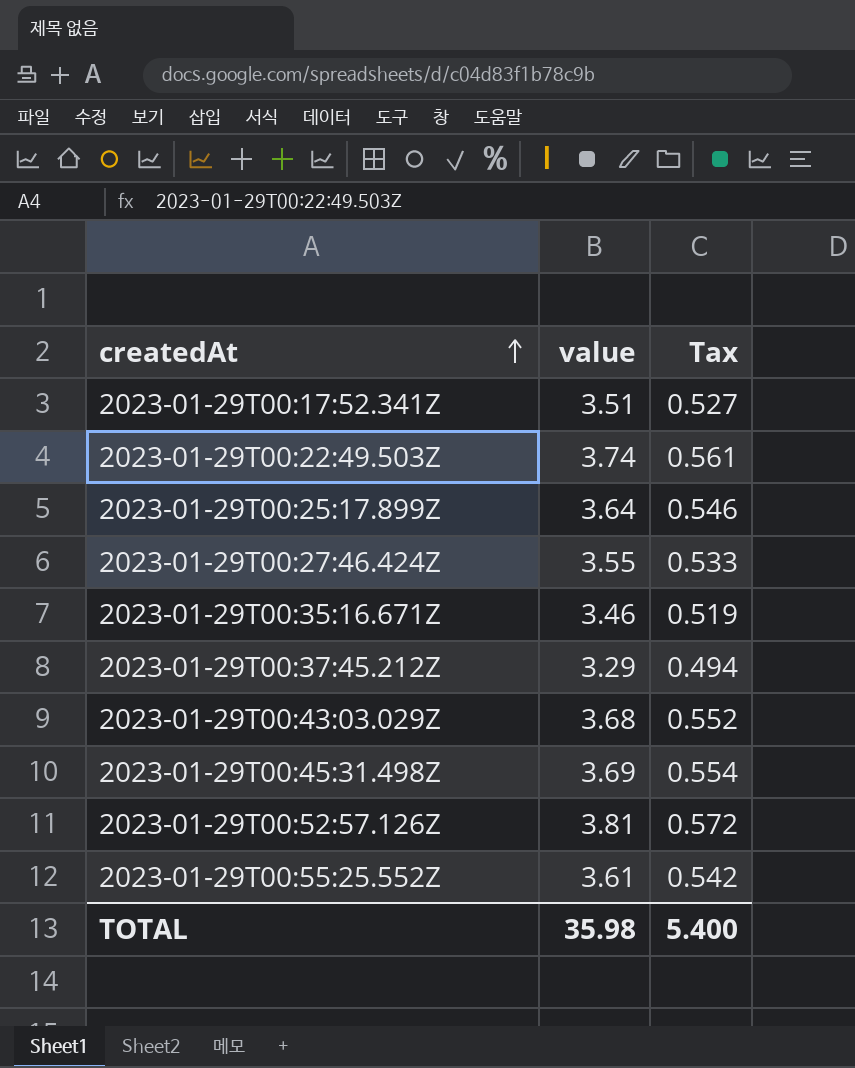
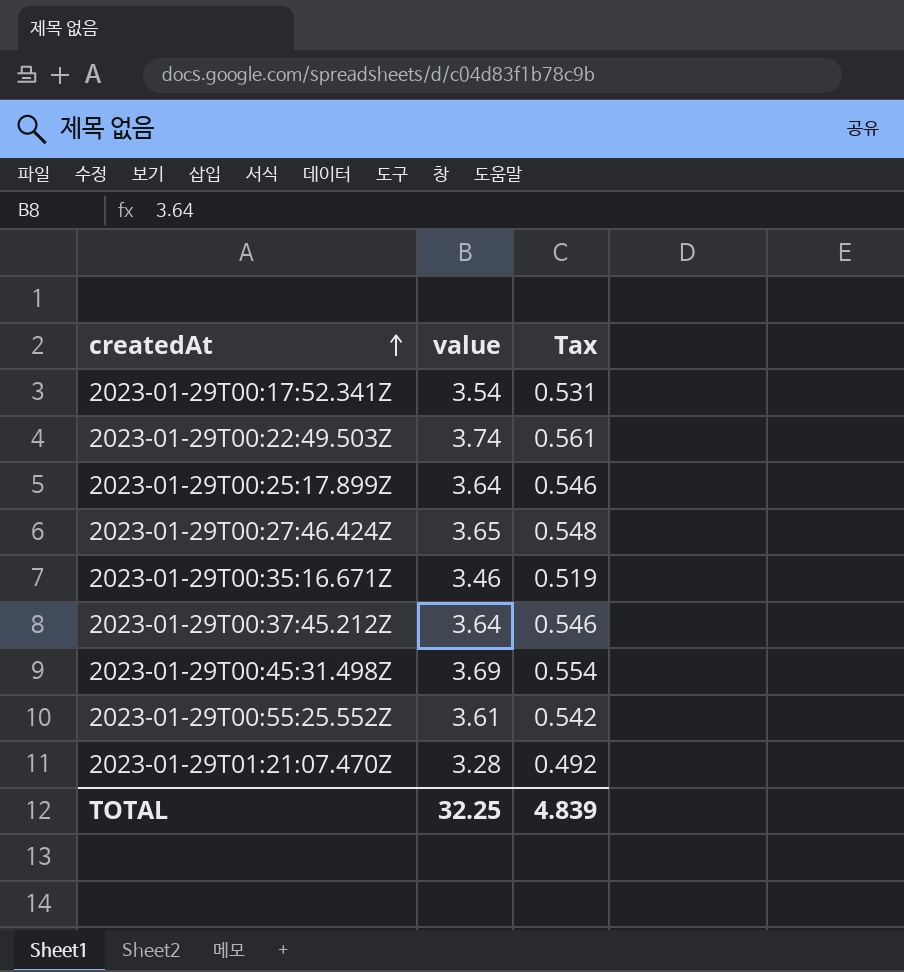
row 2023-01-29T00:43:03.029Z: 3.68 | 0.552 -> none
row 2023-01-29T00:52:57.126Z: 3.81 | 0.572 -> none
2023-01-29T00:17:52.341Z | value: 3.51 -> 3.54
2023-01-29T00:17:52.341Z | Tax: 0.527 -> 0.531
2023-01-29T00:27:46.424Z | value: 3.55 -> 3.65
2023-01-29T00:27:46.424Z | Tax: 0.533 -> 0.548
2023-01-29T00:37:45.212Z | value: 3.29 -> 3.64
2023-01-29T00:37:45.212Z | Tax: 0.494 -> 0.546
row 2023-01-29T01:21:07.470Z: none -> 3.28 | 0.492
TOTAL | value: 35.98 -> 32.25
TOTAL | Tax: 5.400 -> 4.839

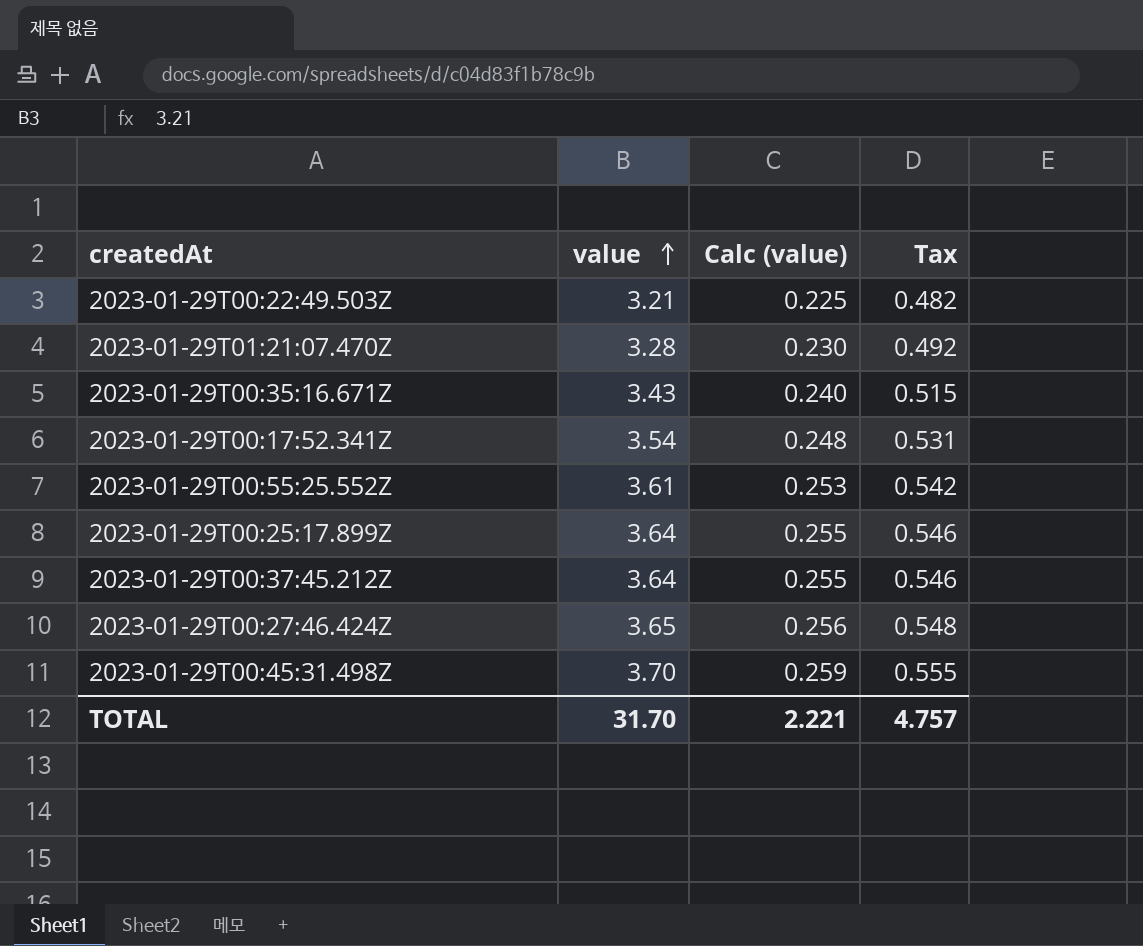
row order: createdAt ascending -> value ascending
column Calc (value) | formula: none -> [value] * 0.07
2023-01-29T00:22:49.503Z | value: 3.74 -> 3.21
2023-01-29T00:22:49.503Z | Tax: 0.561 -> 0.482
2023-01-29T00:35:16.671Z | value: 3.46 -> 3.43
2023-01-29T00:35:16.671Z | Tax: 0.519 -> 0.515
2023-01-29T00:45:31.498Z | value: 3.69 -> 3.70
2023-01-29T00:45:31.498Z | Tax: 0.554 -> 0.555
TOTAL | value: 32.25 -> 31.70
TOTAL | Tax: 4.839 -> 4.757

